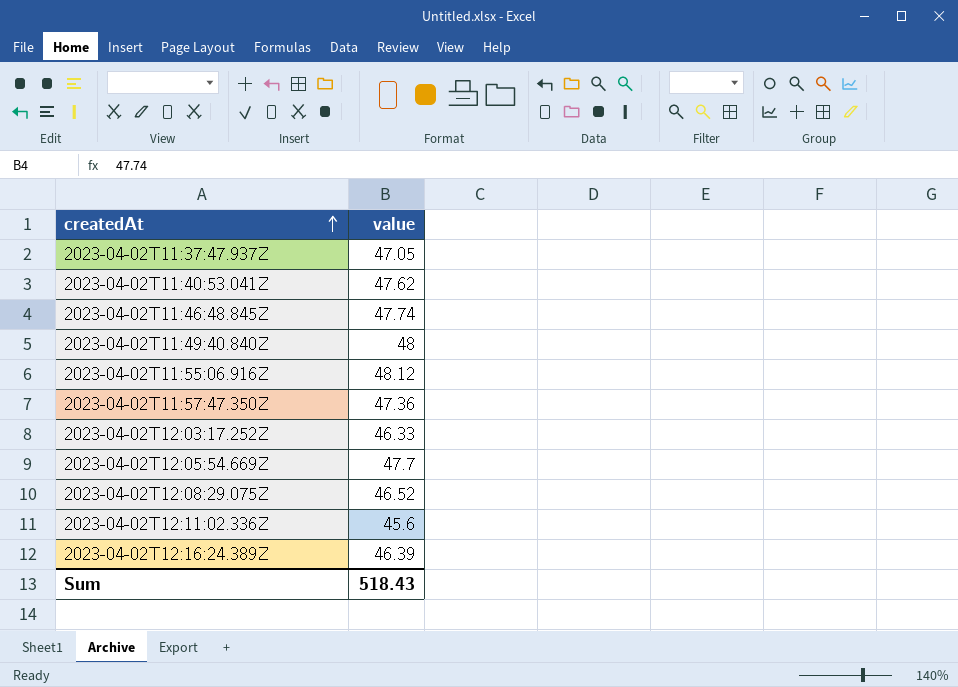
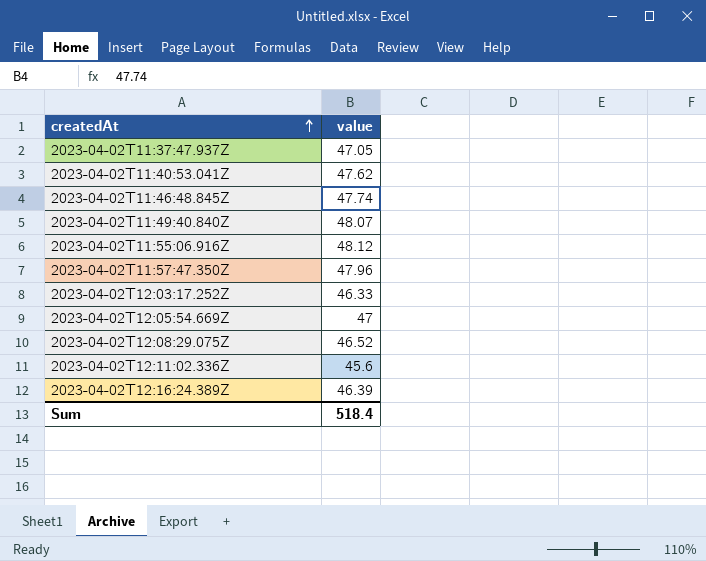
2023-04-02T11:49:40.840Z | value: 48 -> 48.07
2023-04-02T11:57:47.350Z | value: 47.36 -> 47.96
2023-04-02T12:05:54.669Z | value: 47.7 -> 47
Sum | value: 518.43 -> 518.4

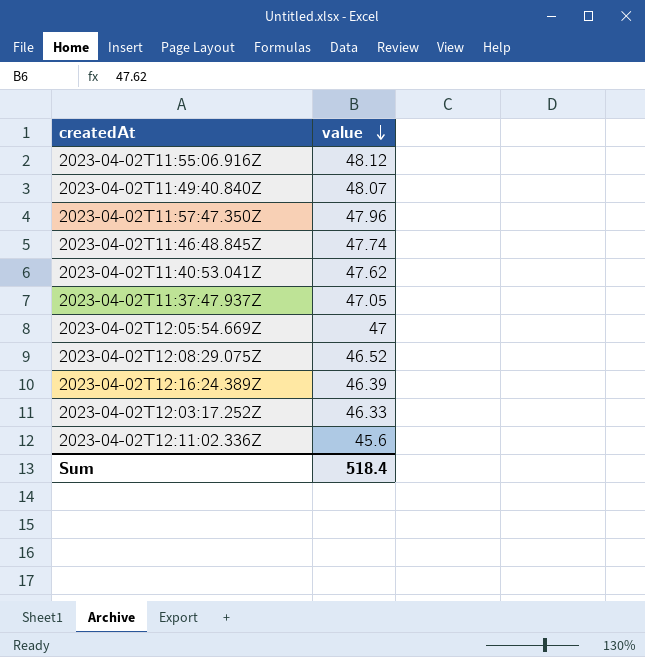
row order: createdAt ascending -> value descending

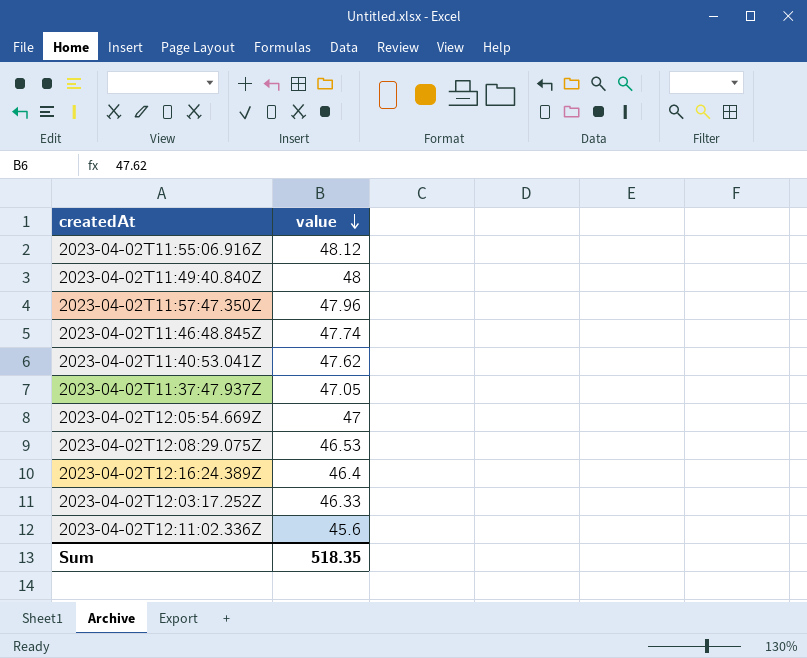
2023-04-02T11:49:40.840Z | value: 48.07 -> 48
2023-04-02T12:08:29.075Z | value: 46.52 -> 46.53
2023-04-02T12:16:24.389Z | value: 46.39 -> 46.4
Sum | value: 518.4 -> 518.35

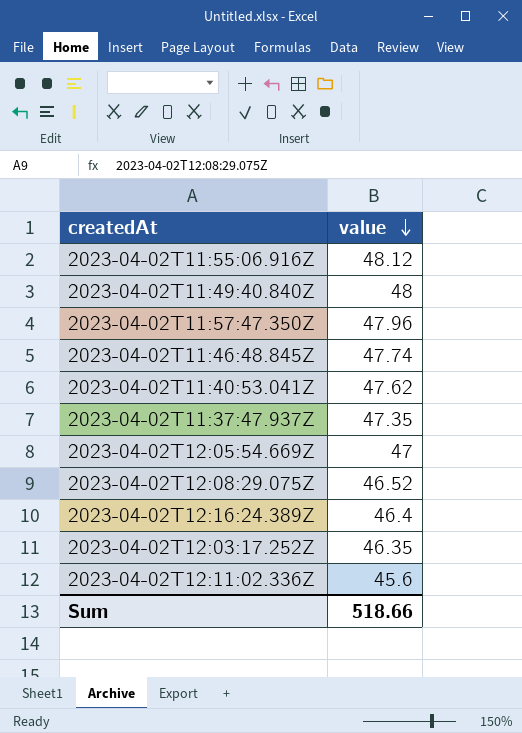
2023-04-02T11:37:47.937Z | value: 47.05 -> 47.35
2023-04-02T12:08:29.075Z | value: 46.53 -> 46.52
2023-04-02T12:03:17.252Z | value: 46.33 -> 46.35
Sum | value: 518.35 -> 518.66

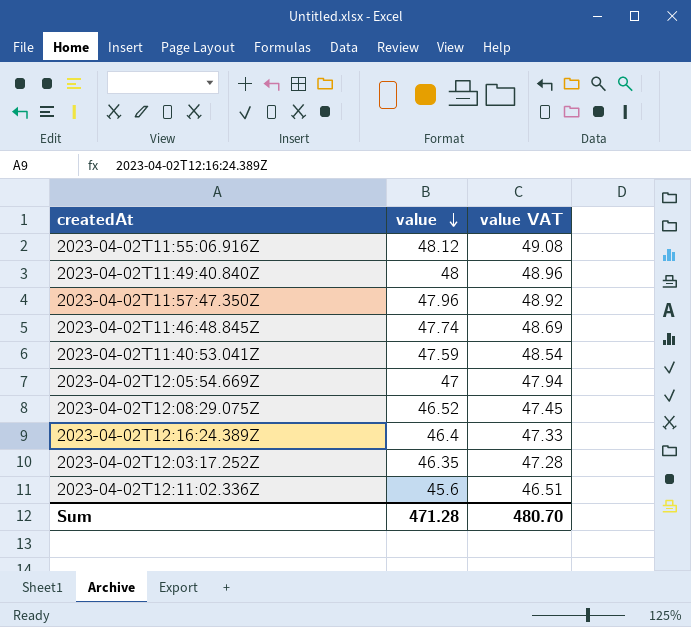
column value VAT | formula: none -> [value] * 1.02
row 2023-04-02T11:37:47.937Z: 47.35 -> none
2023-04-02T11:40:53.041Z | value: 47.62 -> 47.59
Sum | value: 518.66 -> 471.28

